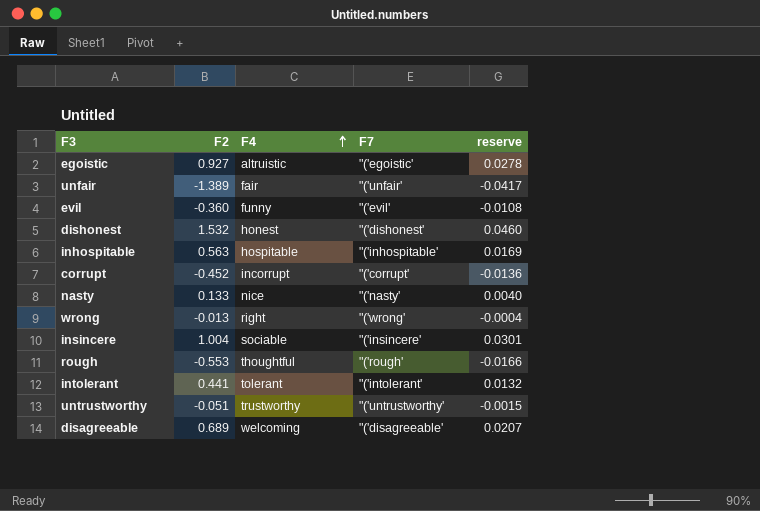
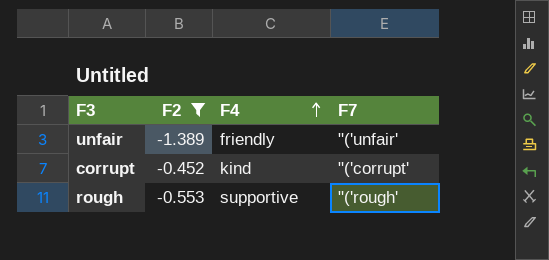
filter: none -> F2 <= -0.452
column reserve | formula: [F2] * 0.03 -> none
unfair | F4: fair -> friendly
corrupt | F4: incorrupt -> kind
rough | F4: thoughtful -> supportive

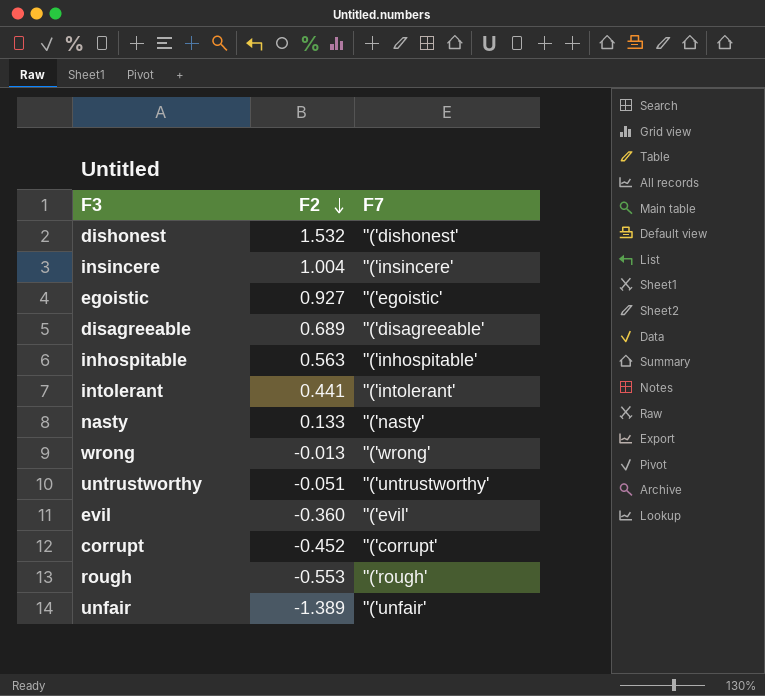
filter: F2 <= -0.452 -> none
row order: F4 ascending -> F2 descending
column F4 | position: 3 -> none

